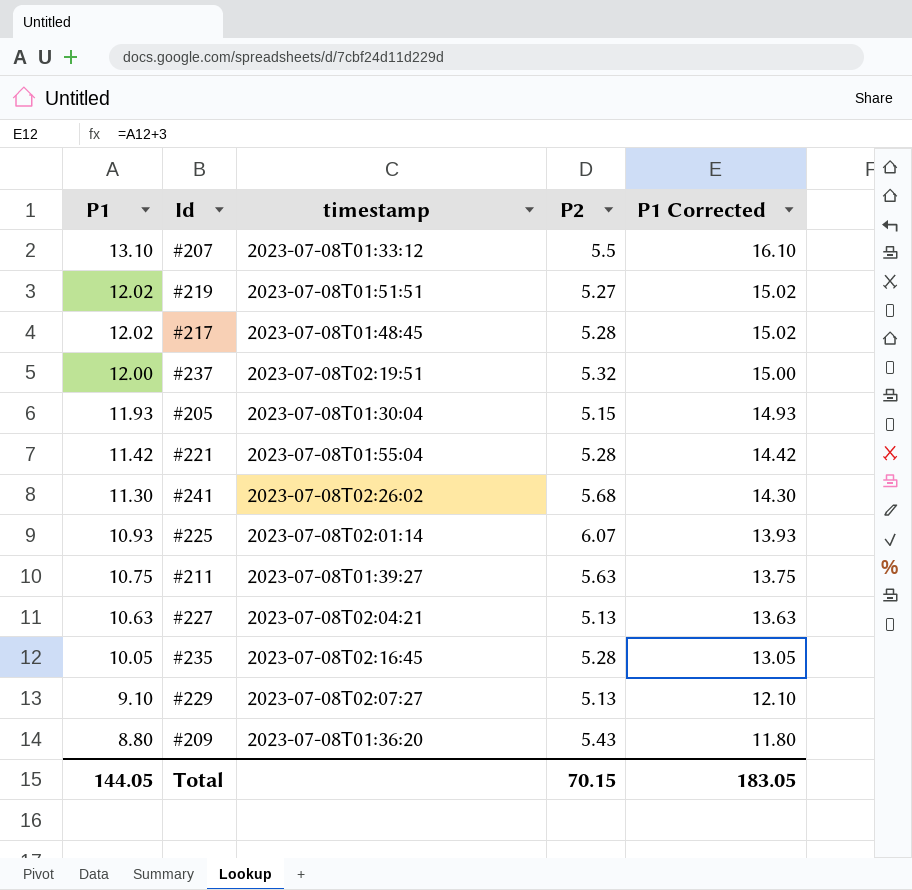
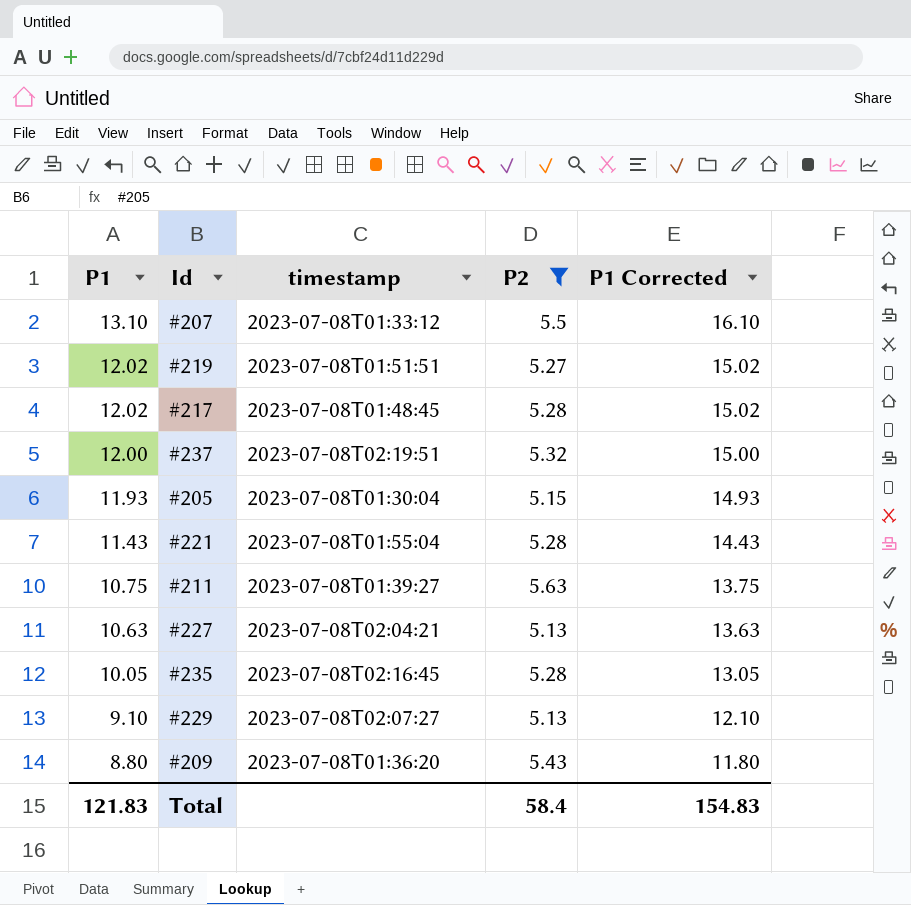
filter: none -> P2 <= 5.63
#221 | P1: 11.42 -> 11.43
#221 | P1 Corrected: 14.42 -> 14.43
Total | P1: 144.05 -> 121.83
Total | P2: 70.15 -> 58.4
Total | P1 Corrected: 183.05 -> 154.83

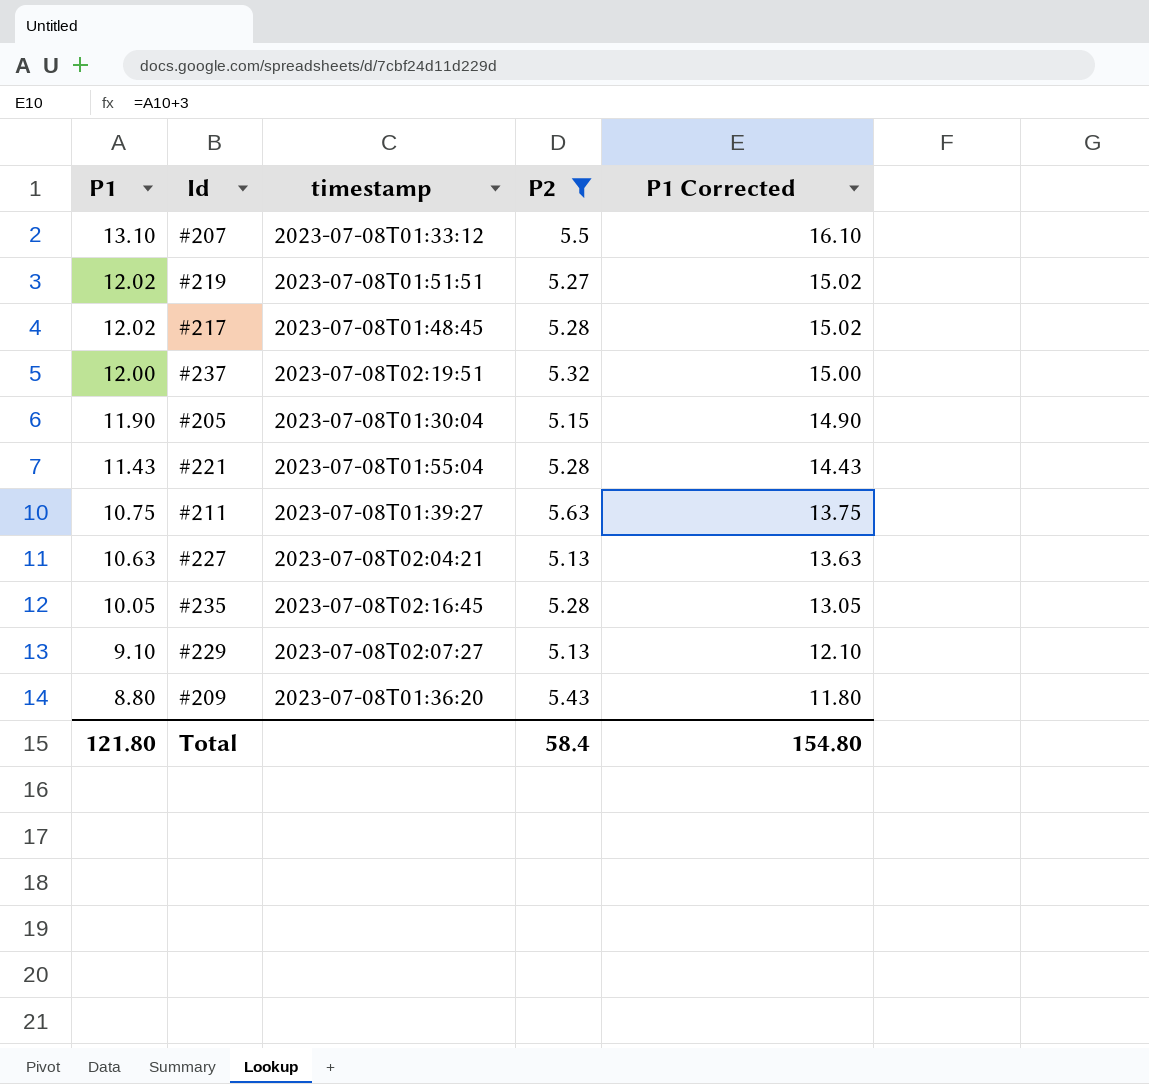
#205 | P1: 11.93 -> 11.90
#205 | P1 Corrected: 14.93 -> 14.90
Total | P1: 121.83 -> 121.80
Total | P1 Corrected: 154.83 -> 154.80

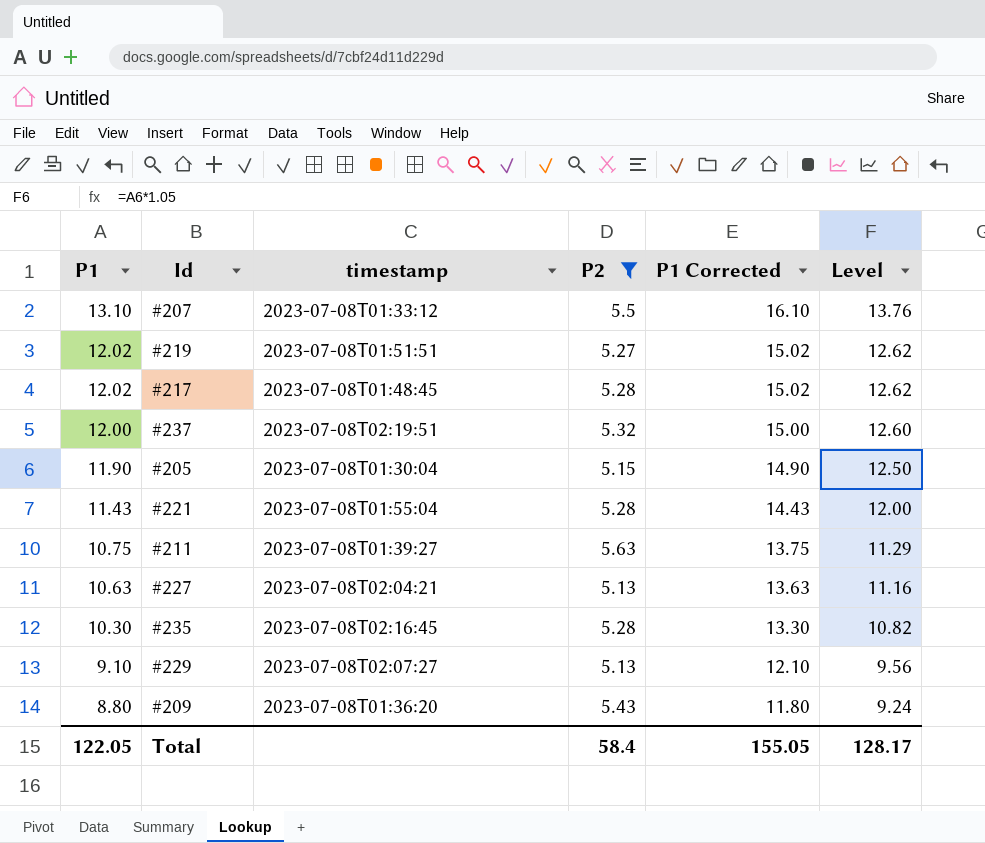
column Level | formula: none -> [P1] * 1.05
#235 | P1: 10.05 -> 10.30
#235 | P1 Corrected: 13.05 -> 13.30
Total | P1: 121.80 -> 122.05
Total | P1 Corrected: 154.80 -> 155.05

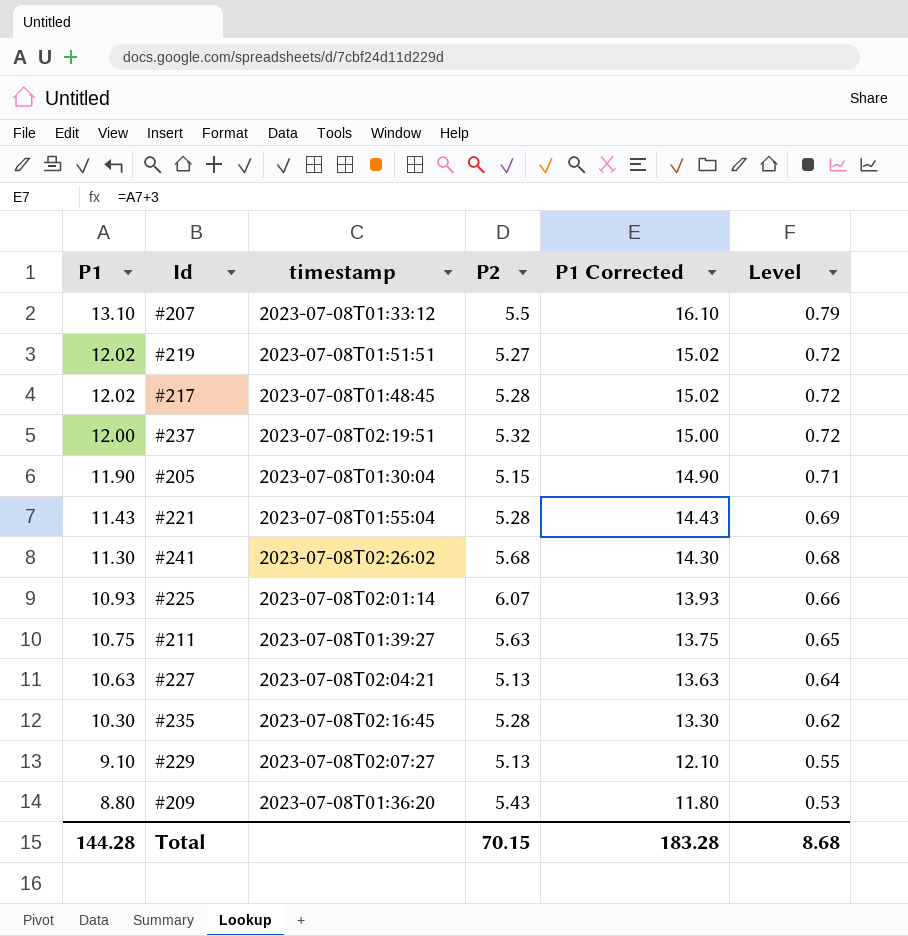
filter: P2 <= 5.63 -> none
column Level | formula: [P1] * 1.05 -> [P1] * 0.06
Total | P1: 122.05 -> 144.28
Total | P2: 58.4 -> 70.15
Total | P1 Corrected: 155.05 -> 183.28
Total | Level: 128.17 -> 8.68

